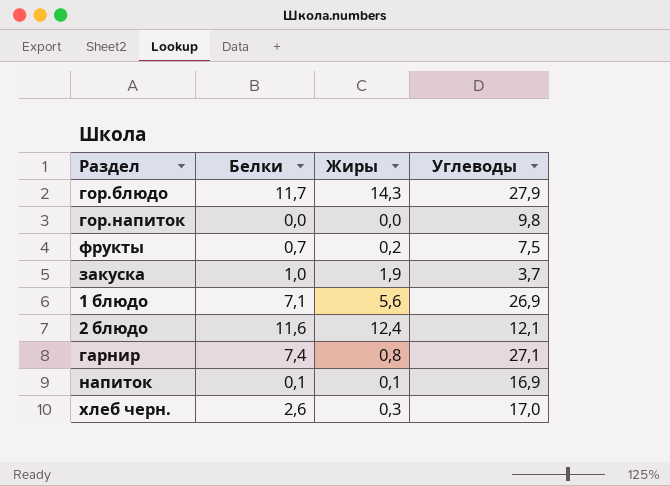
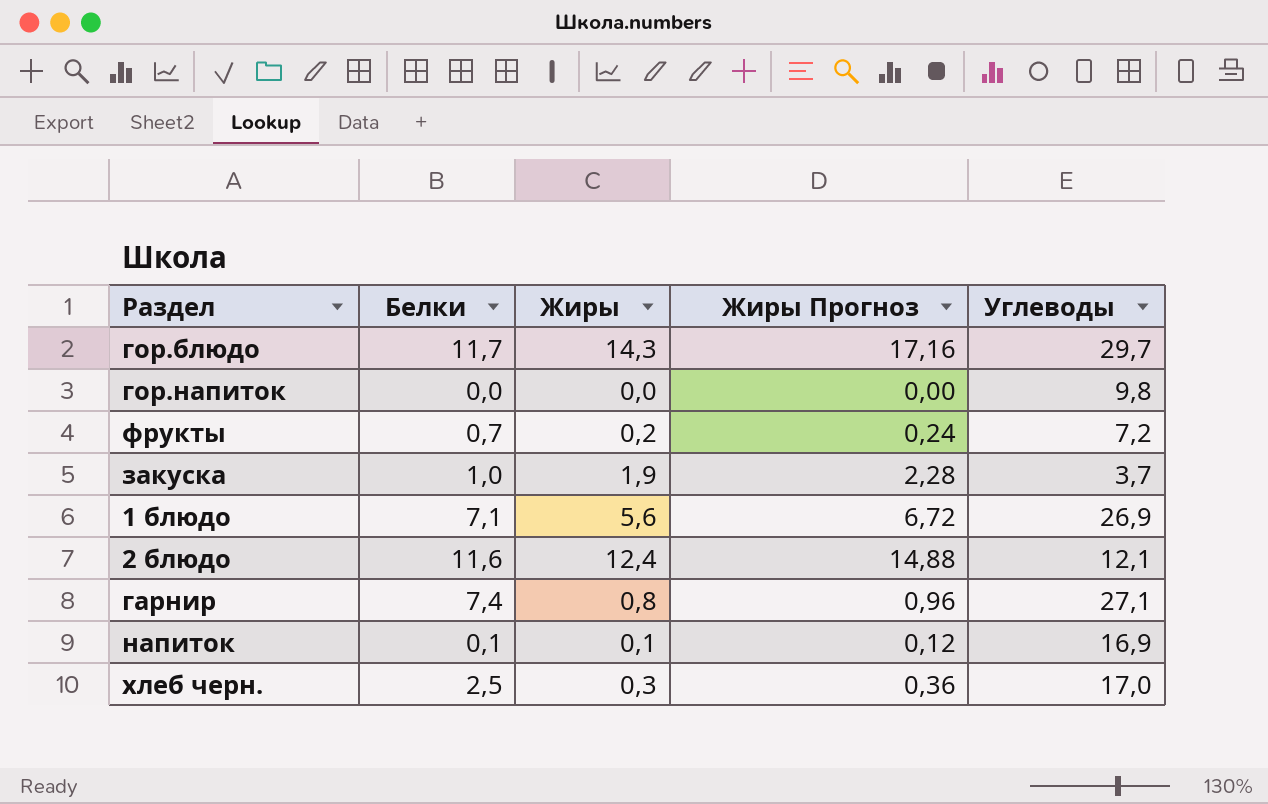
column Жиры Прогноз | formula: none -> [Жиры] * 1,2
гор.блюдо | Углеводы: 27,9 -> 29,7
фрукты | Углеводы: 7,5 -> 7,2
хлеб черн. | Белки: 2,6 -> 2,5

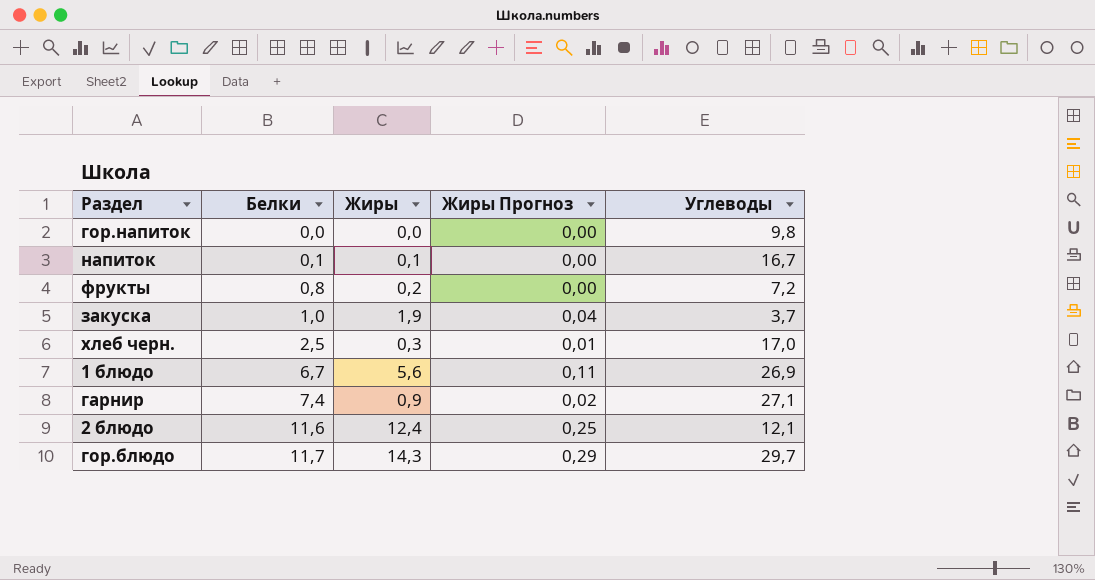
row order: none -> Белки ascending
column Жиры Прогноз | formula: [Жиры] * 1,2 -> [Жиры] * 0,02
напиток | Углеводы: 16,9 -> 16,7
фрукты | Белки: 0,7 -> 0,8
1 блюдо | Белки: 7,1 -> 6,7
гарнир | Жиры: 0,8 -> 0,9

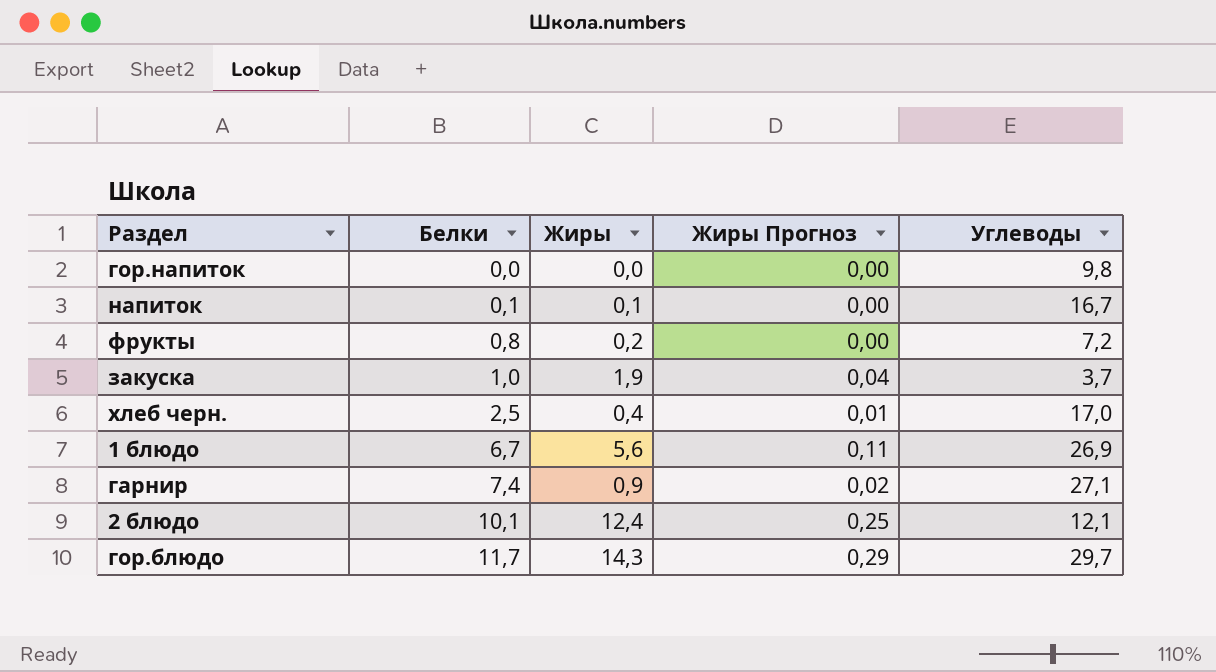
хлеб черн. | Жиры: 0,3 -> 0,4
2 блюдо | Белки: 11,6 -> 10,1

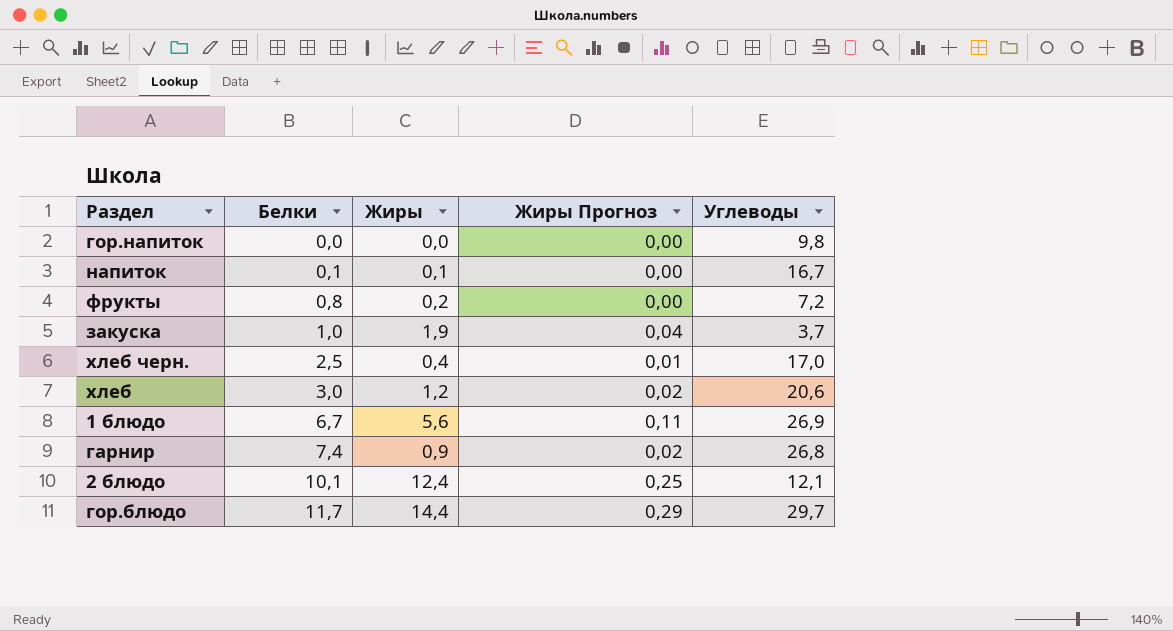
row хлеб: none -> 3,0 | 1,2 | 0,02 | 20,6
гарнир | Углеводы: 27,1 -> 26,8
гор.блюдо | Жиры: 14,3 -> 14,4

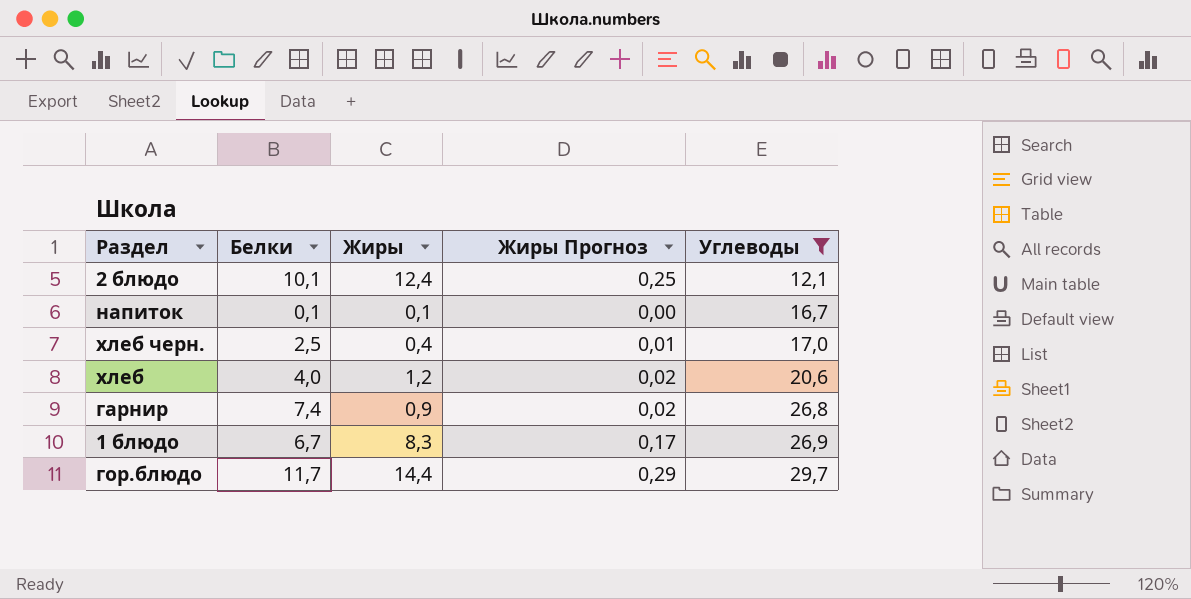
filter: none -> Углеводы >= 12,1
row order: Белки ascending -> Углеводы ascending
хлеб | Белки: 3,0 -> 4,0
1 блюдо | Жиры: 5,6 -> 8,3
1 блюдо | Жиры Прогноз: 0,11 -> 0,17

